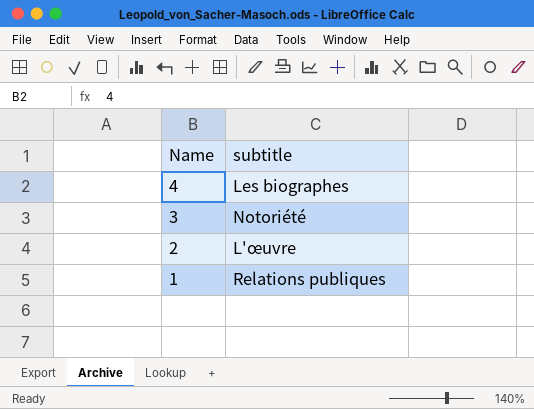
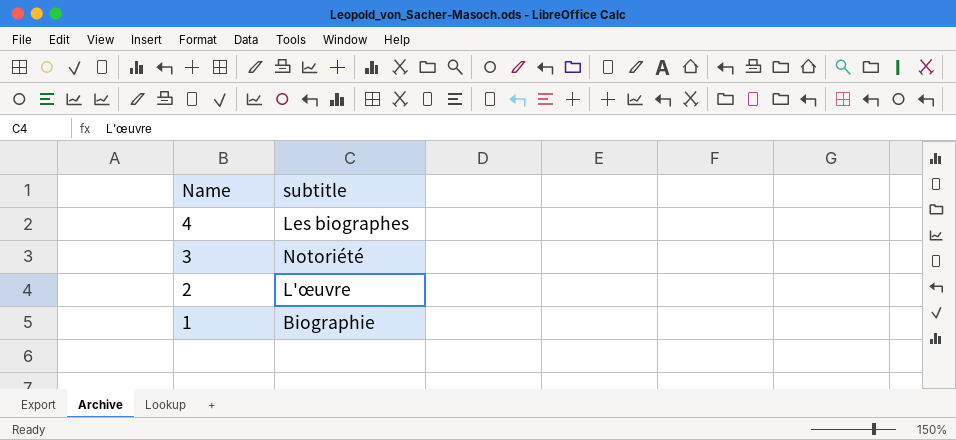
1 | subtitle: Relations publiques -> Biographie

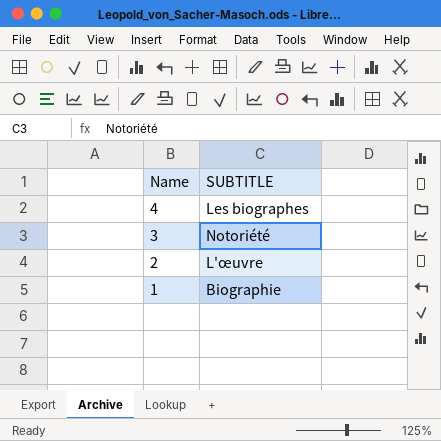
column name: subtitle -> SUBTITLE

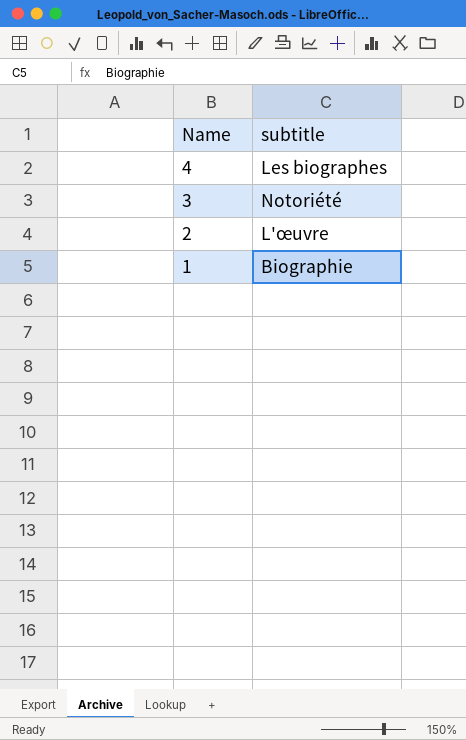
column name: SUBTITLE -> subtitle

